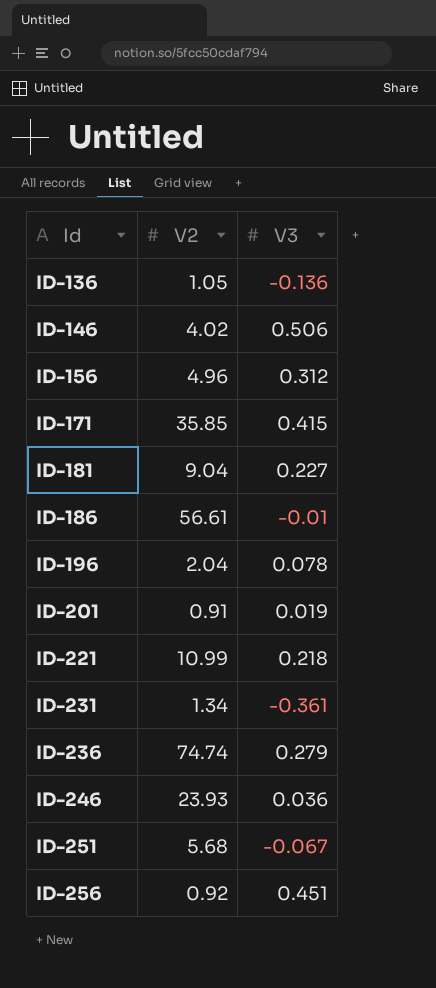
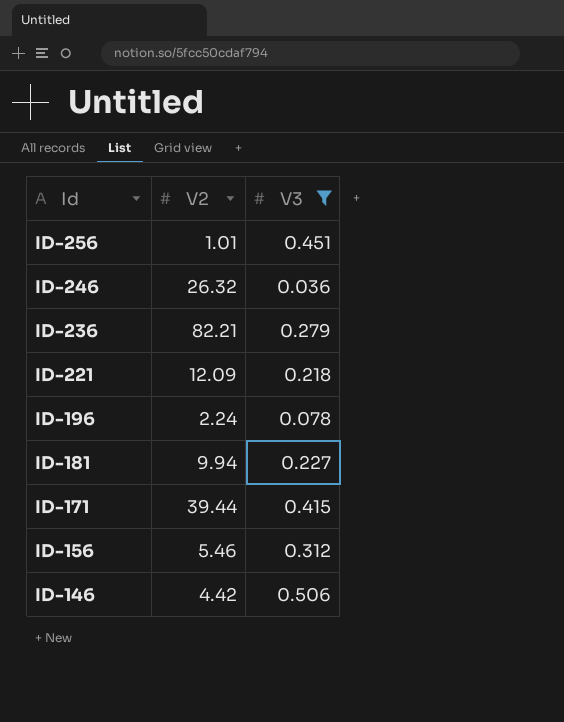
filter: none -> V3 >= 0.036
row order: Id ascending -> Id descending
ID-256 | V2: 0.92 -> 1.01
ID-246 | V2: 23.93 -> 26.32
ID-236 | V2: 74.74 -> 82.21
ID-221 | V2: 10.99 -> 12.09
ID-196 | V2: 2.04 -> 2.24
ID-181 | V2: 9.04 -> 9.94
ID-171 | V2: 35.85 -> 39.44
ID-156 | V2: 4.96 -> 5.46
ID-146 | V2: 4.02 -> 4.42

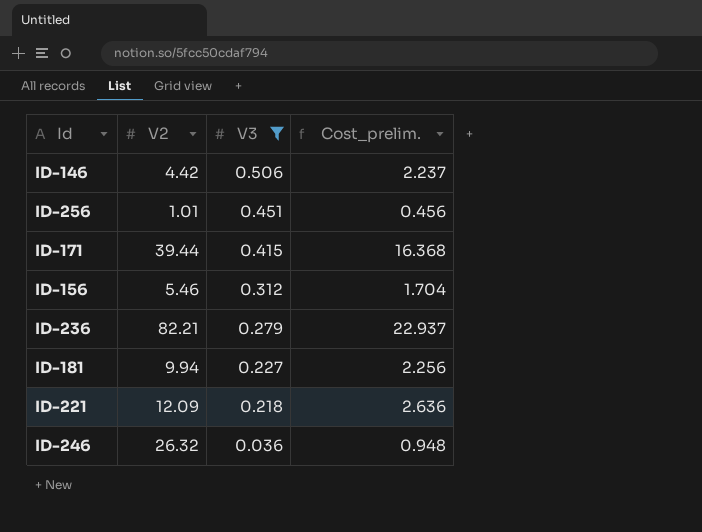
row order: Id descending -> V3 descending
column Cost_prelim. | formula: none -> [V2] * [V3]
row ID-196: 2.24 | 0.078 -> none

